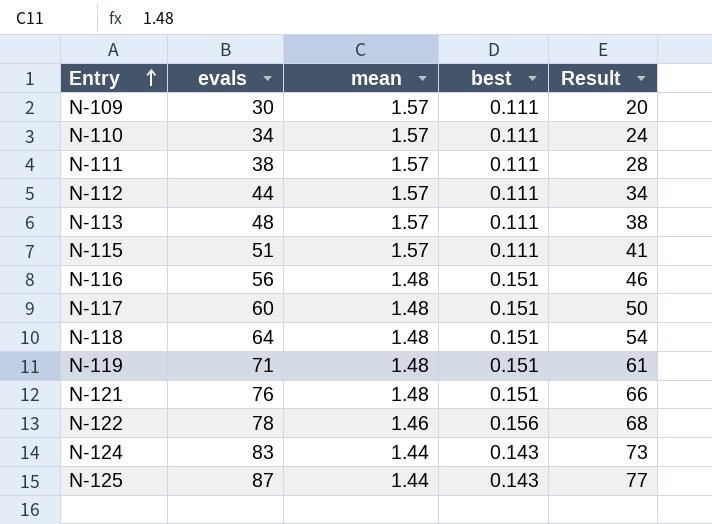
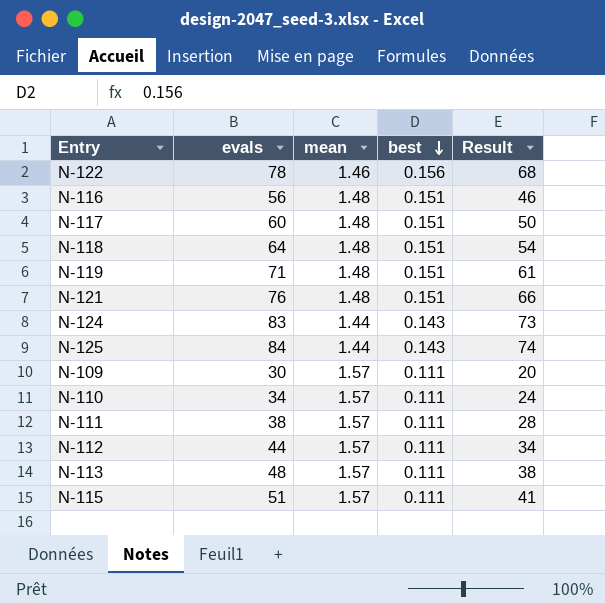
row order: Entry ascending -> best descending
N-125 | evals: 87 -> 84
N-125 | Result: 77 -> 74

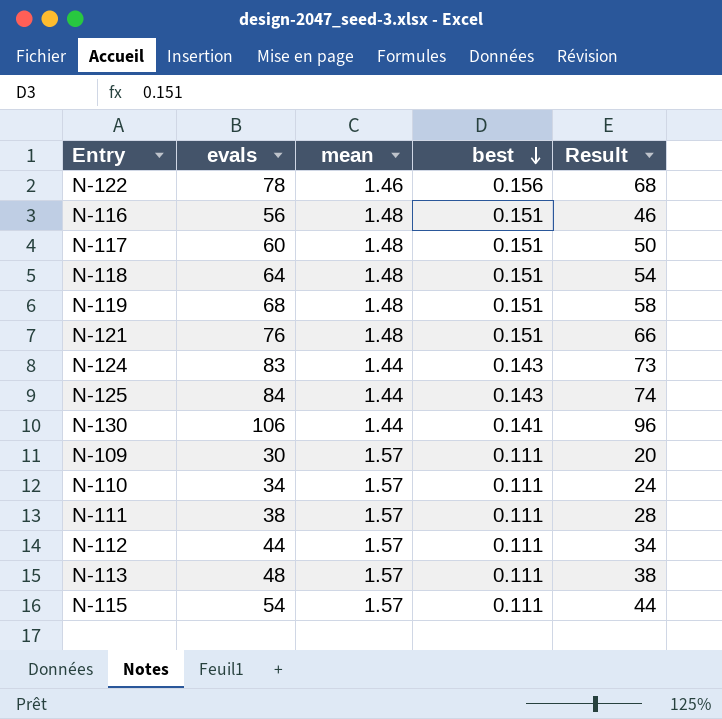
N-119 | evals: 71 -> 68
N-119 | Result: 61 -> 58
row N-130: none -> 106 | 1.44 | 0.141 | 96
N-115 | evals: 51 -> 54
N-115 | Result: 41 -> 44

